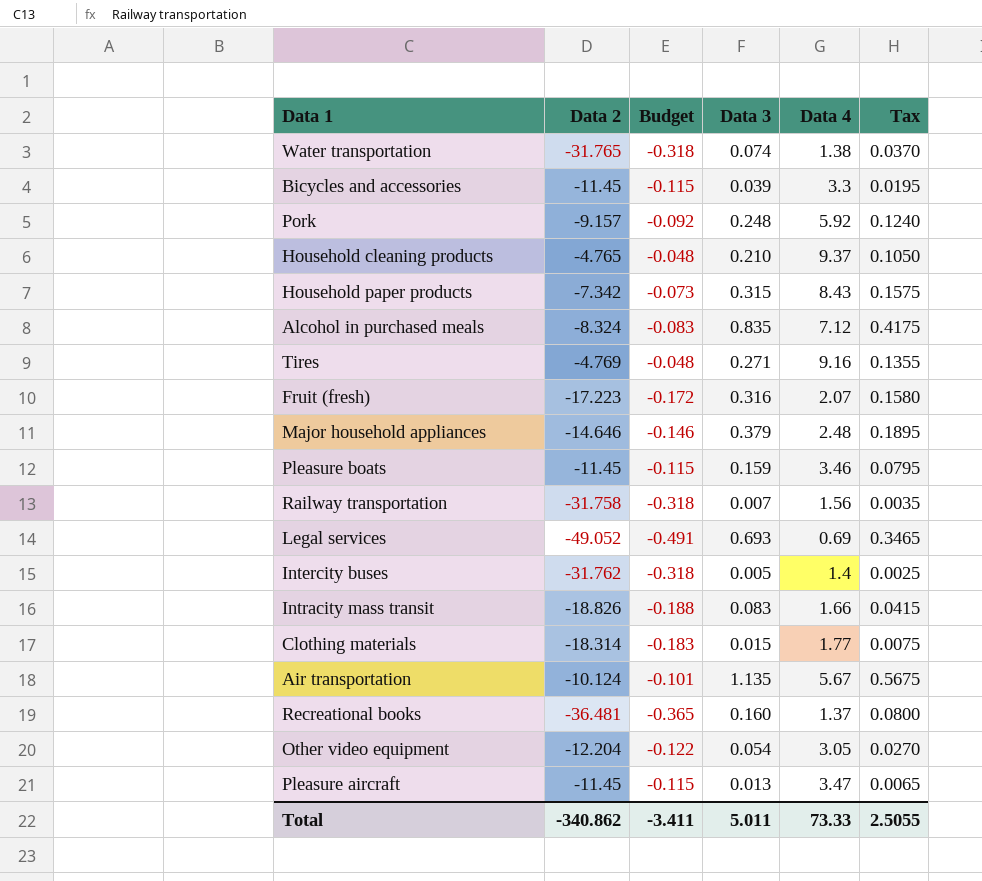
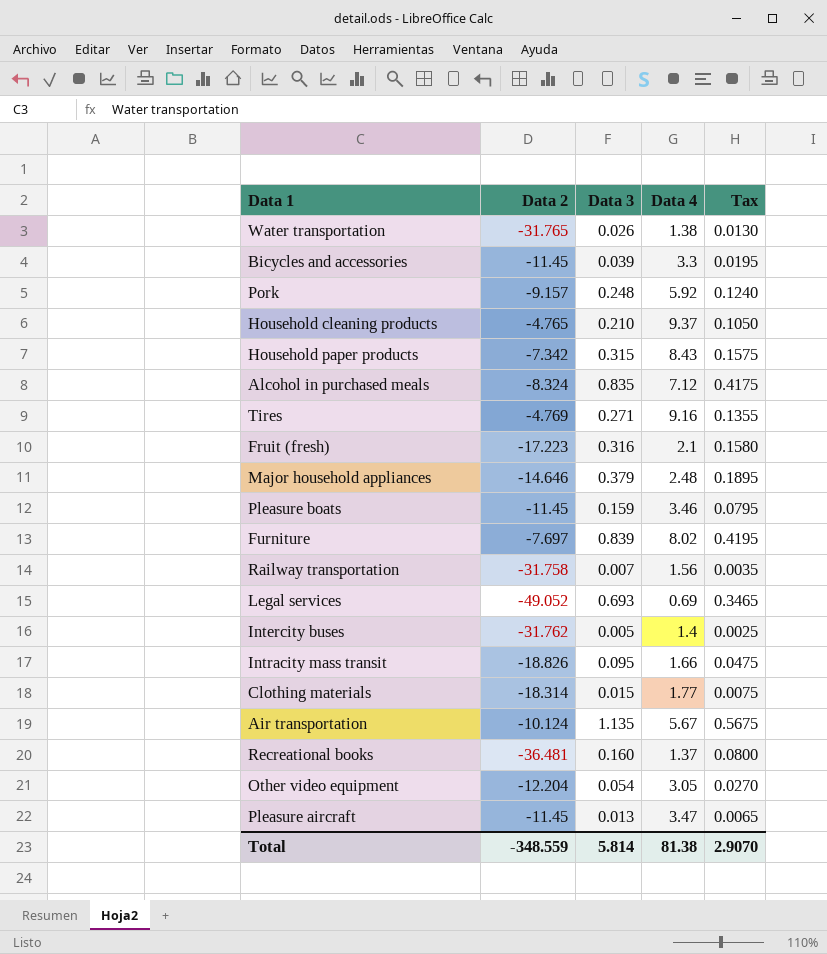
column Budget | formula: [Data 2] * 0.01 -> none
Water transportation | Data 3: 0.074 -> 0.026
Water transportation | Tax: 0.0370 -> 0.0130
Fruit (fresh) | Data 4: 2.07 -> 2.1
row Furniture: none -> -7.697 | 0.839 | 8.02 | 0.4195
Intracity mass transit | Data 3: 0.083 -> 0.095
Intracity mass transit | Tax: 0.0415 -> 0.0475
Total | Data 2: -340.862 -> -348.559
Total | Data 3: 5.011 -> 5.814
Total | Data 4: 73.33 -> 81.38
Total | Tax: 2.5055 -> 2.9070

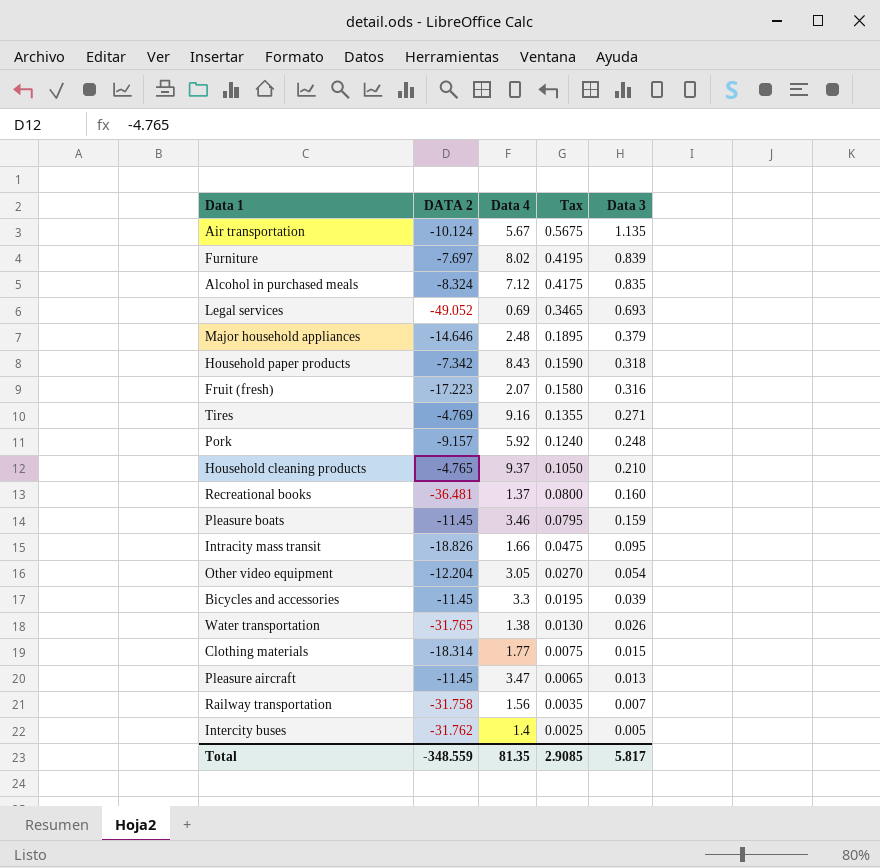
row order: none -> Tax descending
column name: Data 2 -> DATA 2
column Data 3 | position: 3 -> 5
Household paper products | Tax: 0.1575 -> 0.1590
Household paper products | Data 3: 0.315 -> 0.318
Fruit (fresh) | Data 4: 2.1 -> 2.07
Total | Data 4: 81.38 -> 81.35
Total | Tax: 2.9070 -> 2.9085
Total | Data 3: 5.814 -> 5.817

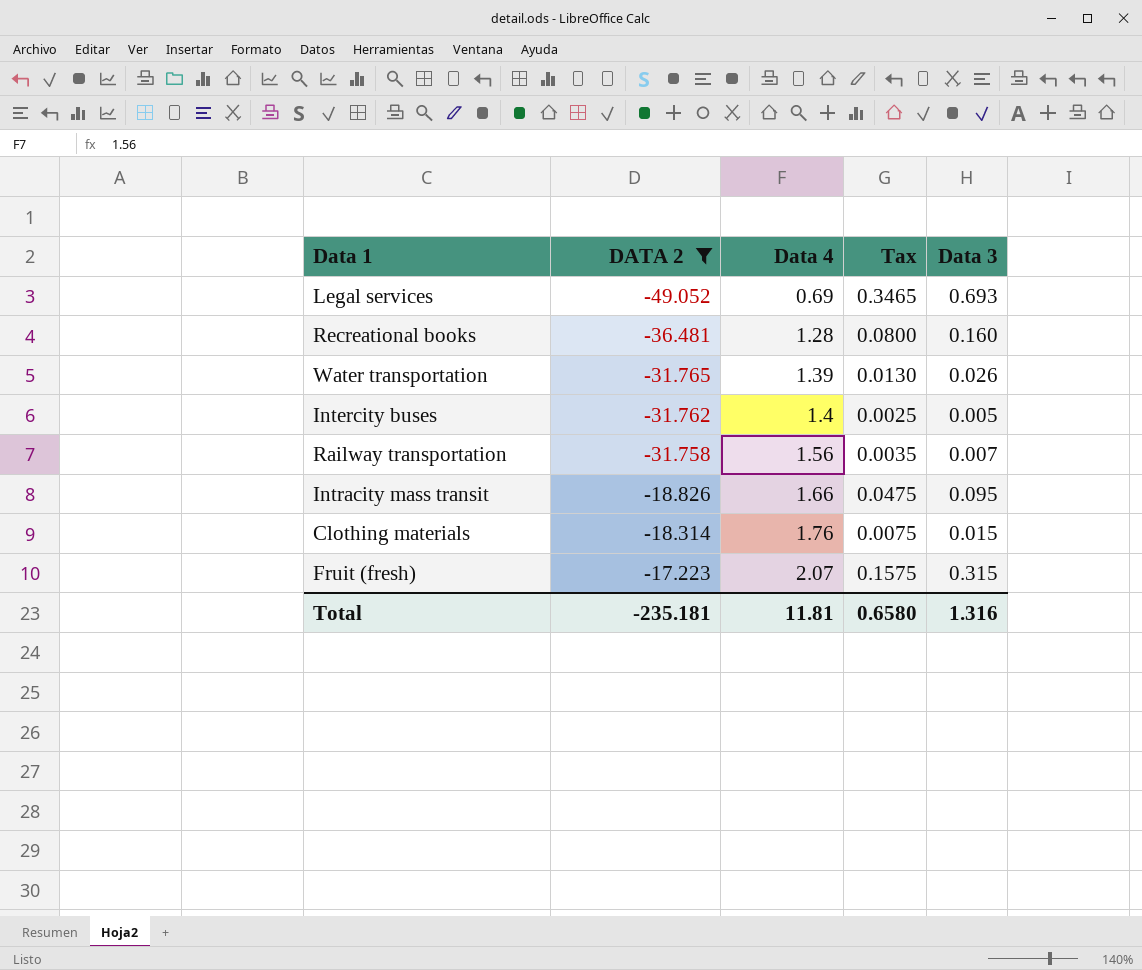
filter: none -> DATA 2 <= -17.223
row order: Tax descending -> DATA 2 ascending
Recreational books | Data 4: 1.37 -> 1.28
Water transportation | Data 4: 1.38 -> 1.39
Clothing materials | Data 4: 1.77 -> 1.76
Fruit (fresh) | Tax: 0.1580 -> 0.1575
Fruit (fresh) | Data 3: 0.316 -> 0.315
Total | DATA 2: -348.559 -> -235.181
Total | Data 4: 81.35 -> 11.81
Total | Tax: 2.9085 -> 0.6580
Total | Data 3: 5.817 -> 1.316

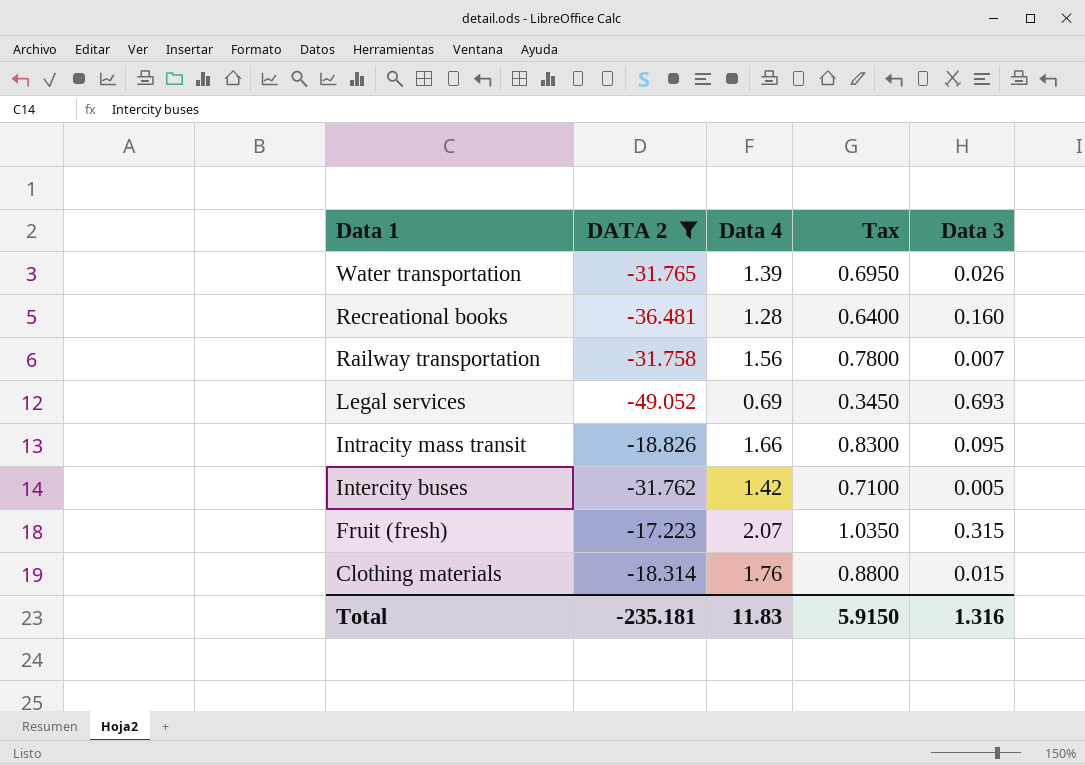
row order: DATA 2 ascending -> Data 1 descending
column Tax | formula: [Data 3] * 0.5 -> [Data 4] * 0.5
Intercity buses | Data 4: 1.4 -> 1.42
Total | Data 4: 11.81 -> 11.83
Total | Tax: 0.6580 -> 5.9150

